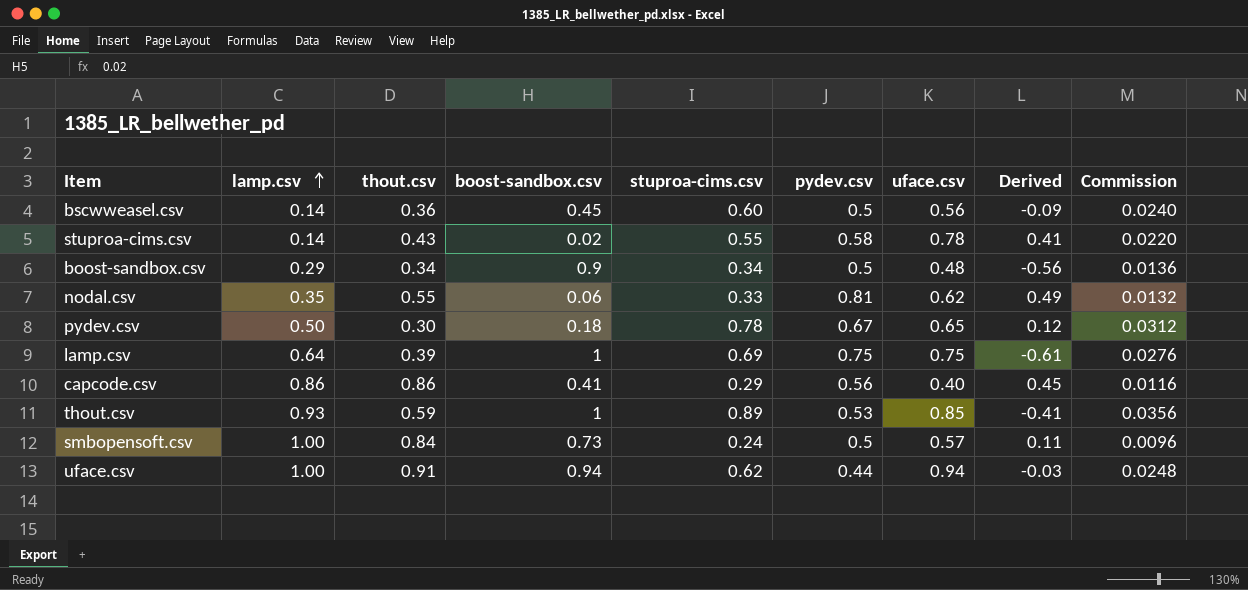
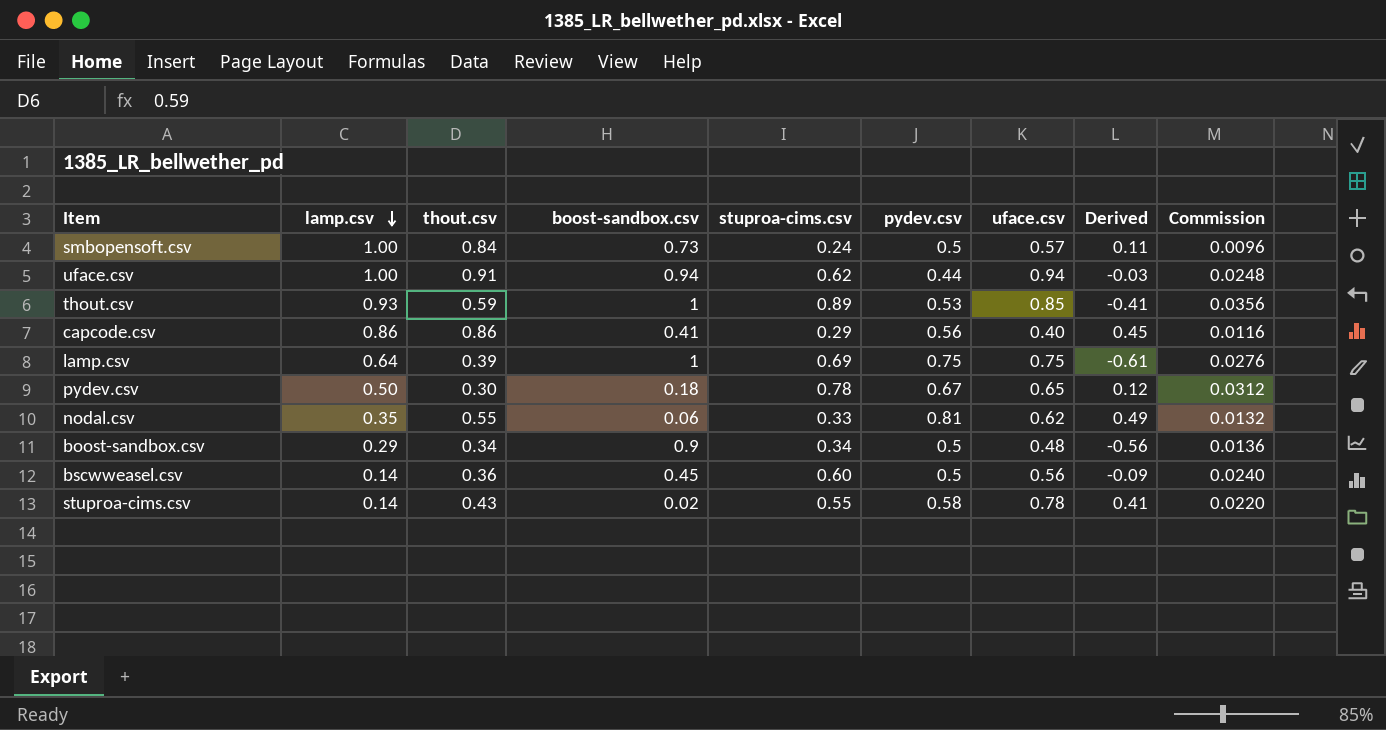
row order: lamp.csv ascending -> lamp.csv descending

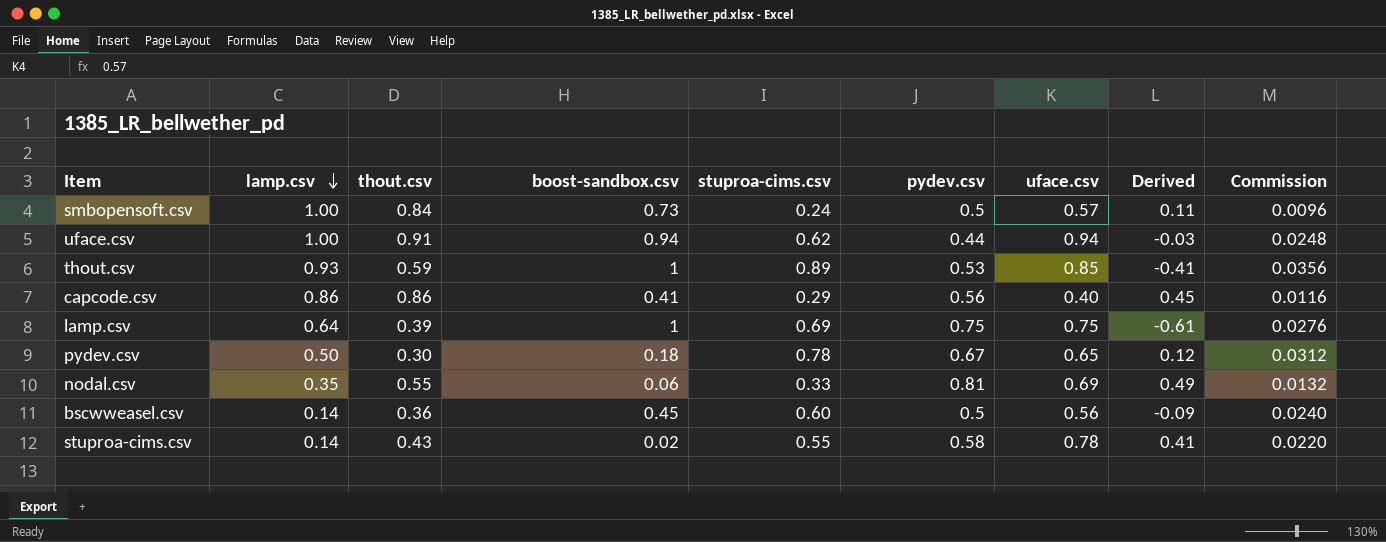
row boost-sandbox.csv: 0.29 | 0.34 | 0.9 | 0.34 | 0.5 | 0.48 | -0.56 | 0.0136 -> none
nodal.csv | uface.csv: 0.62 -> 0.69

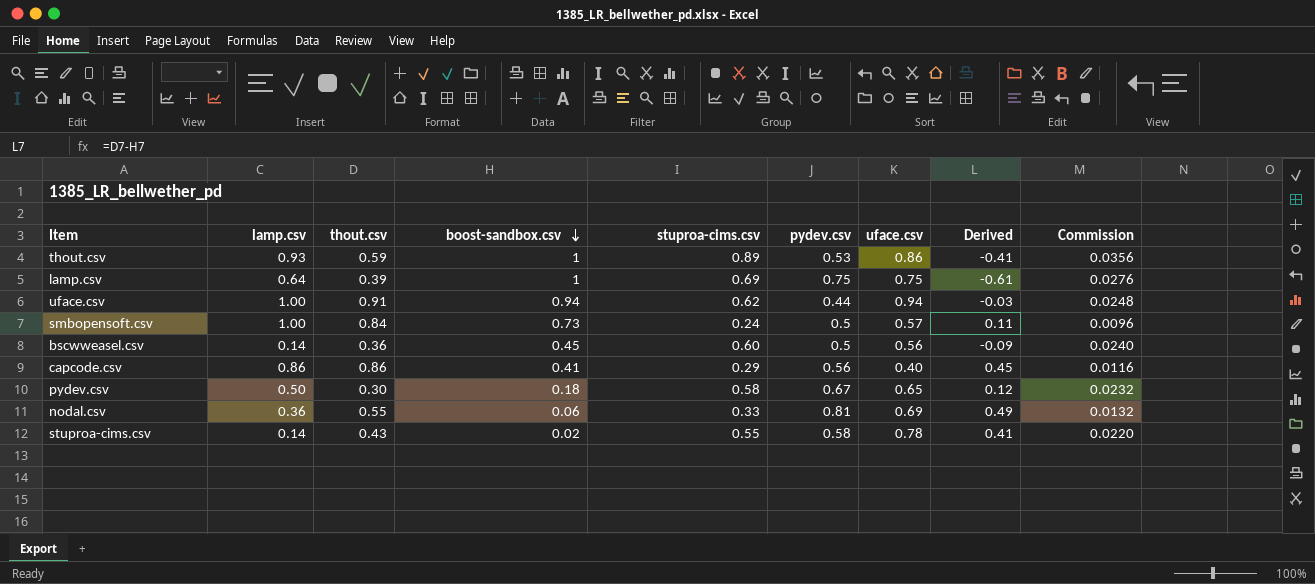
row order: lamp.csv descending -> boost-sandbox.csv descending
thout.csv | uface.csv: 0.85 -> 0.86
pydev.csv | stuproa-cims.csv: 0.78 -> 0.58
pydev.csv | Commission: 0.0312 -> 0.0232
nodal.csv | lamp.csv: 0.35 -> 0.36

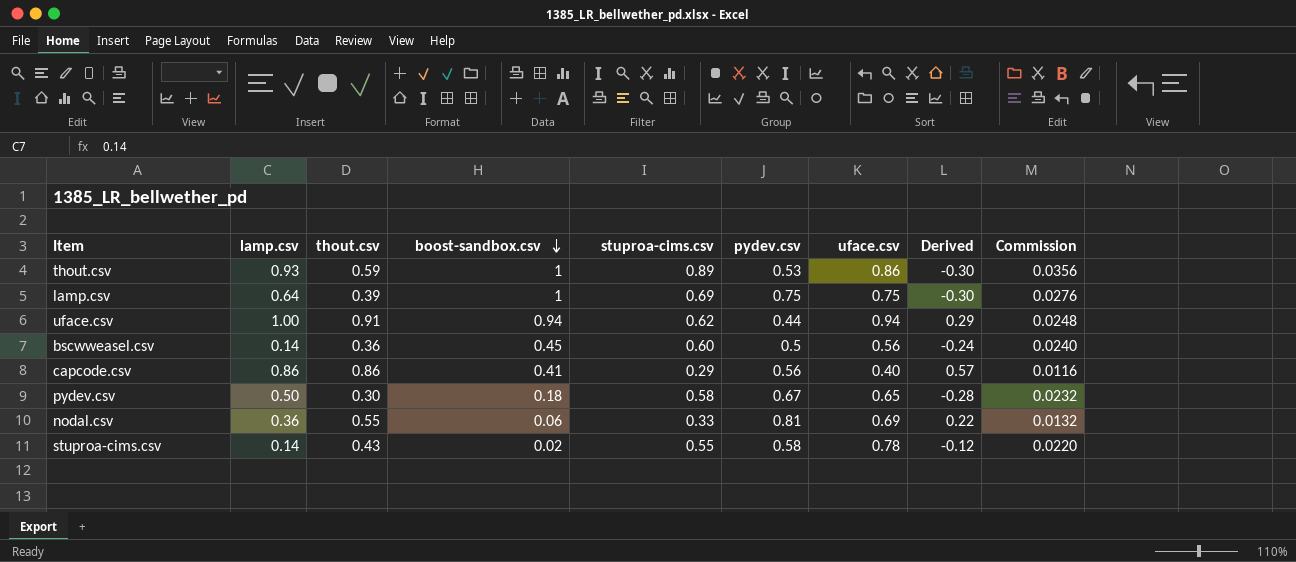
column Derived | formula: [thout.csv] - [boost-sandbox.csv] -> [thout.csv] - [stuproa-cims.csv]
row smbopensoft.csv: 1.00 | 0.84 | 0.73 | 0.24 | 0.5 | 0.57 | 0.11 | 0.0096 -> none

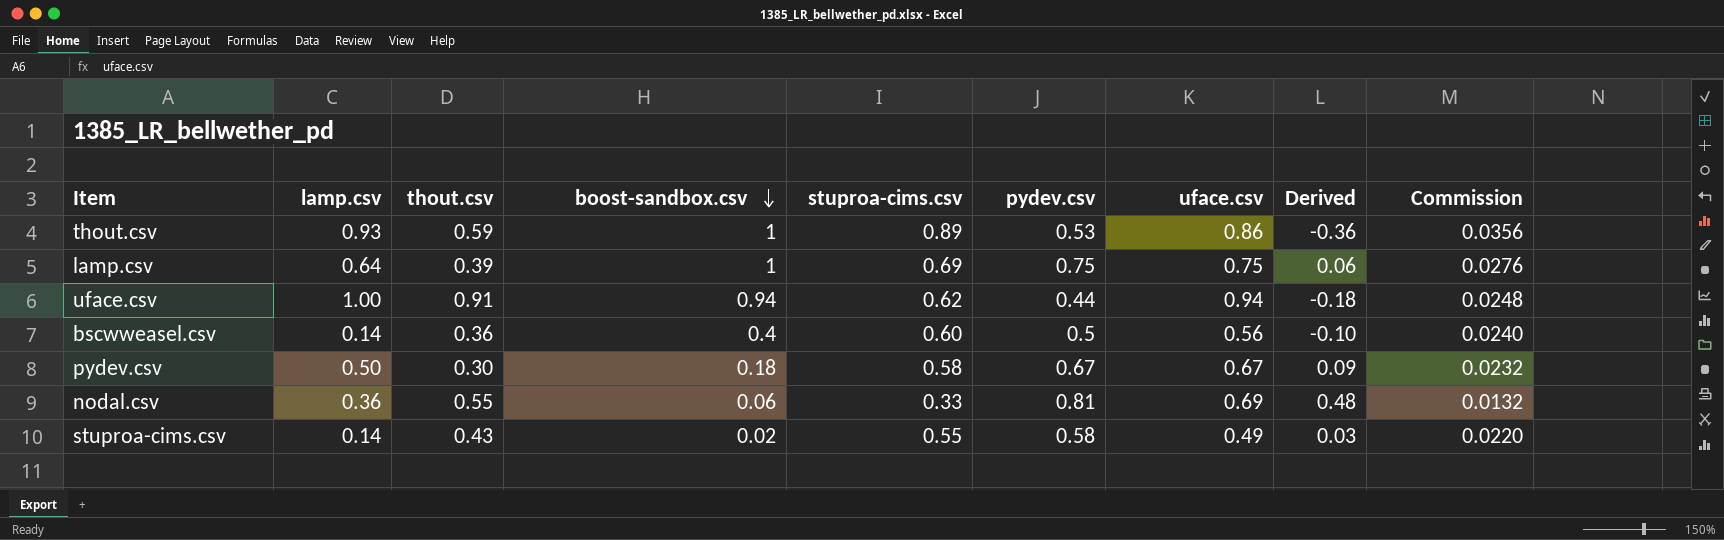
column Derived | formula: [thout.csv] - [stuproa-cims.csv] -> [pydev.csv] - [stuproa-cims.csv]
row capcode.csv: 0.86 | 0.86 | 0.41 | 0.29 | 0.56 | 0.40 | 0.57 | 0.0116 -> none
bscwweasel.csv | boost-sandbox.csv: 0.45 -> 0.4
pydev.csv | uface.csv: 0.65 -> 0.67
stuproa-cims.csv | uface.csv: 0.78 -> 0.49

